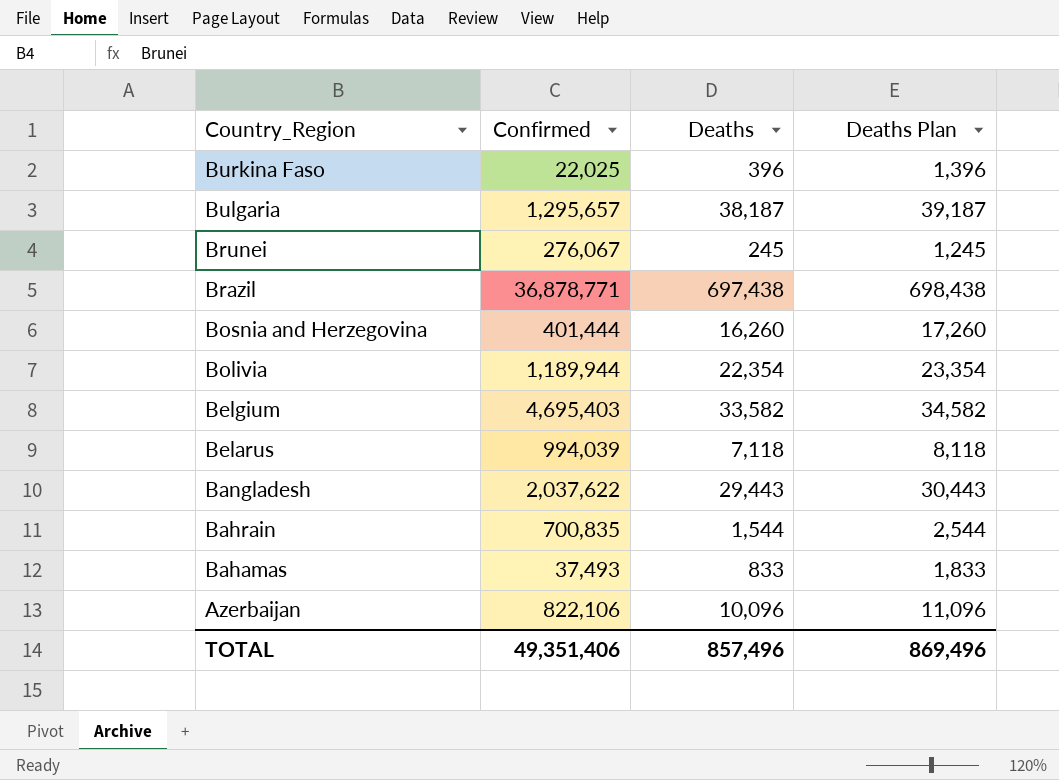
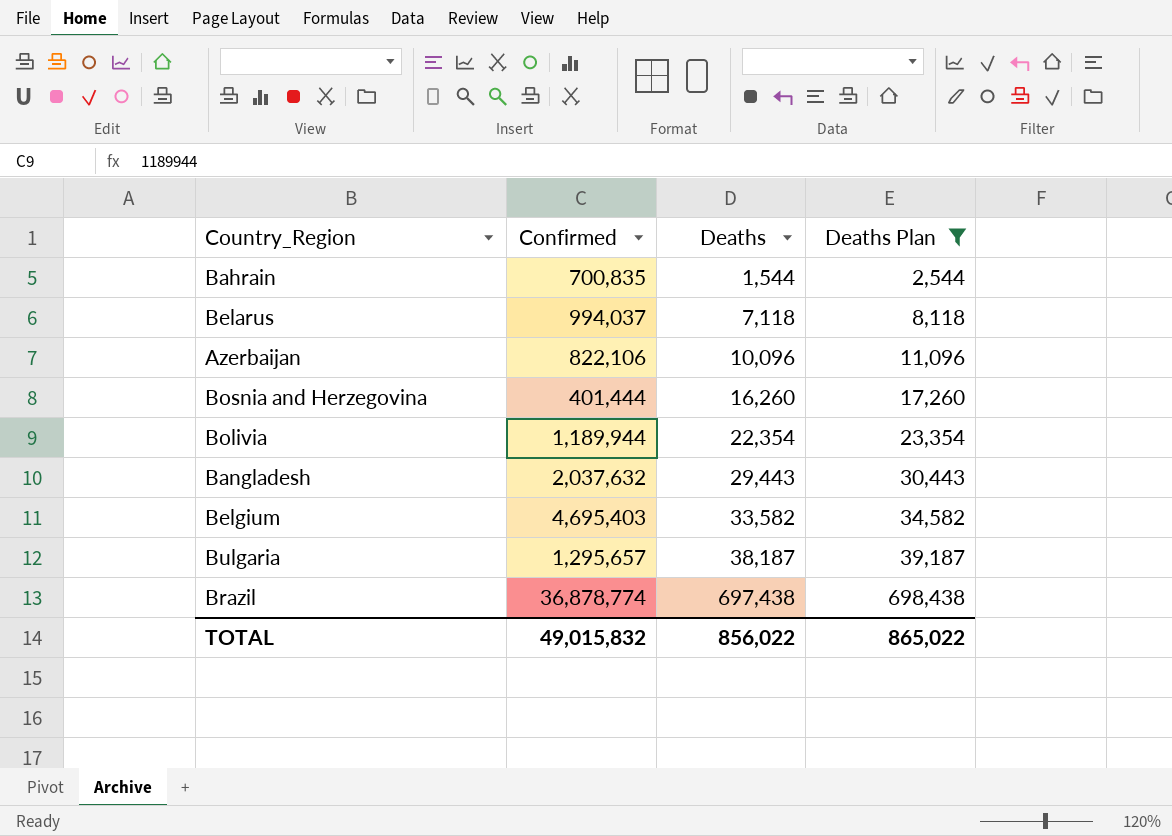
filter: none -> Deaths Plan >= 2,544
row order: Country_Region descending -> Deaths ascending
Belarus | Confirmed: 994,039 -> 994,037
Bangladesh | Confirmed: 2,037,622 -> 2,037,632
Brazil | Confirmed: 36,878,771 -> 36,878,774
TOTAL | Confirmed: 49,351,406 -> 49,015,832
TOTAL | Deaths: 857,496 -> 856,022
TOTAL | Deaths Plan: 869,496 -> 865,022

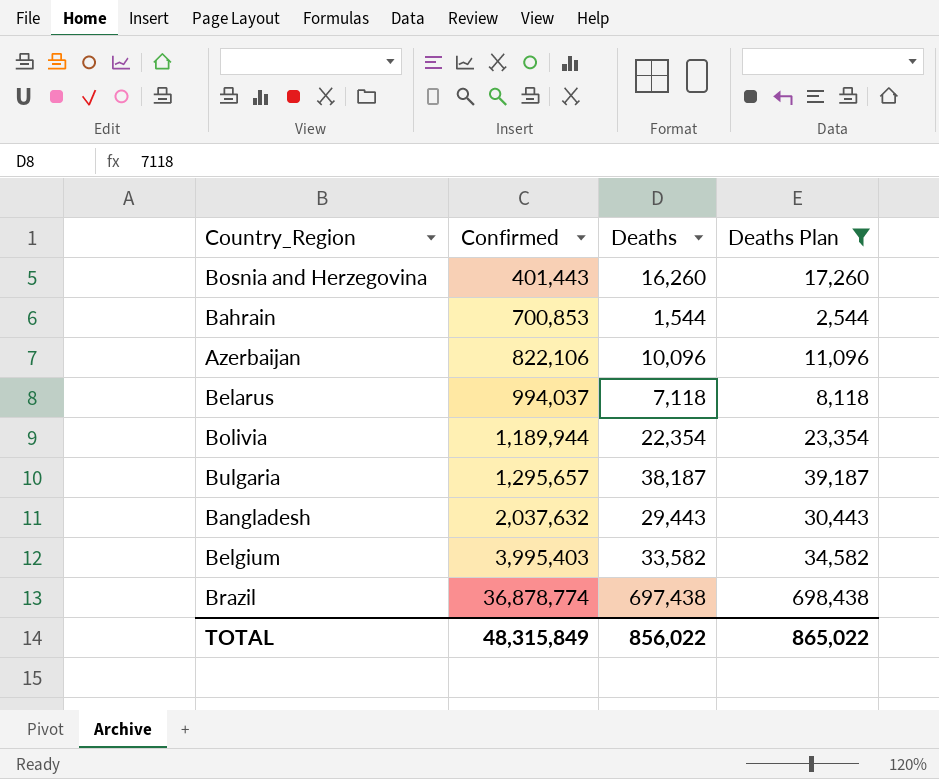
row order: Deaths ascending -> Confirmed ascending
Bosnia and Herzegovina | Confirmed: 401,444 -> 401,443
Bahrain | Confirmed: 700,835 -> 700,853
Belgium | Confirmed: 4,695,403 -> 3,995,403
TOTAL | Confirmed: 49,015,832 -> 48,315,849

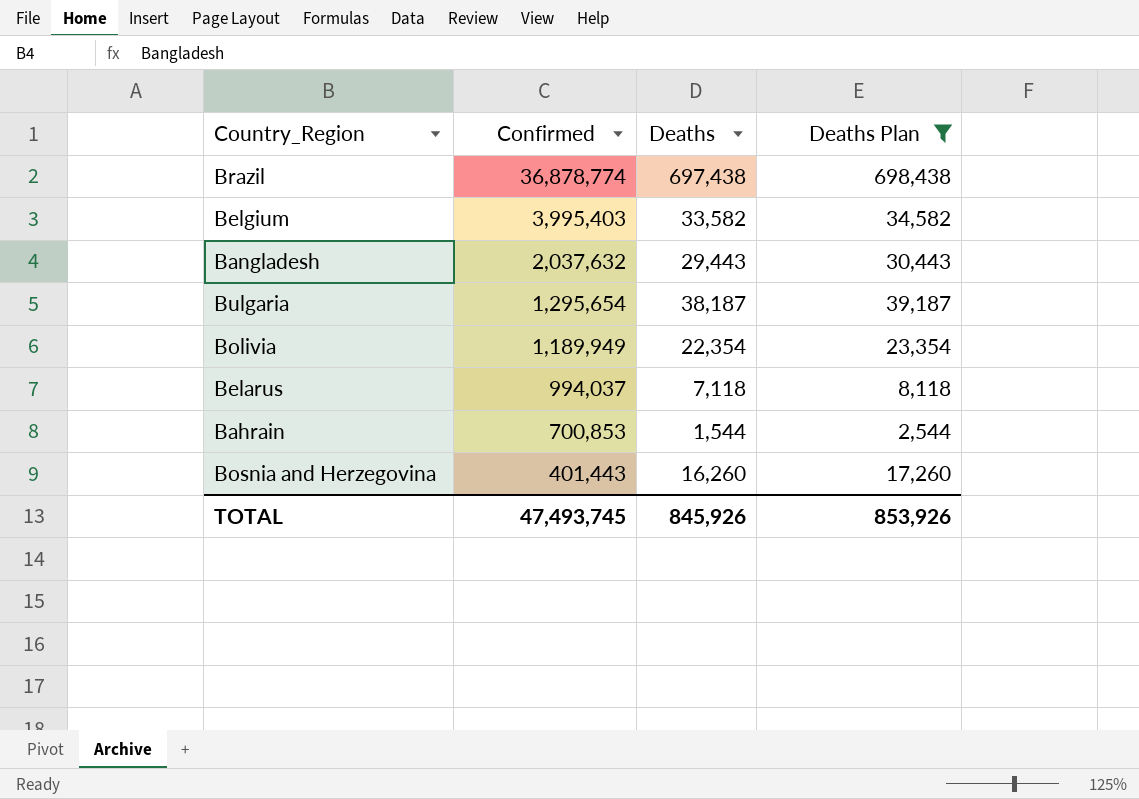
row order: Confirmed ascending -> Confirmed descending
row Azerbaijan: 822,106 | 10,096 | 11,096 -> none
Bulgaria | Confirmed: 1,295,657 -> 1,295,654
Bolivia | Confirmed: 1,189,944 -> 1,189,949
TOTAL | Confirmed: 48,315,849 -> 47,493,745
TOTAL | Deaths: 856,022 -> 845,926
TOTAL | Deaths Plan: 865,022 -> 853,926

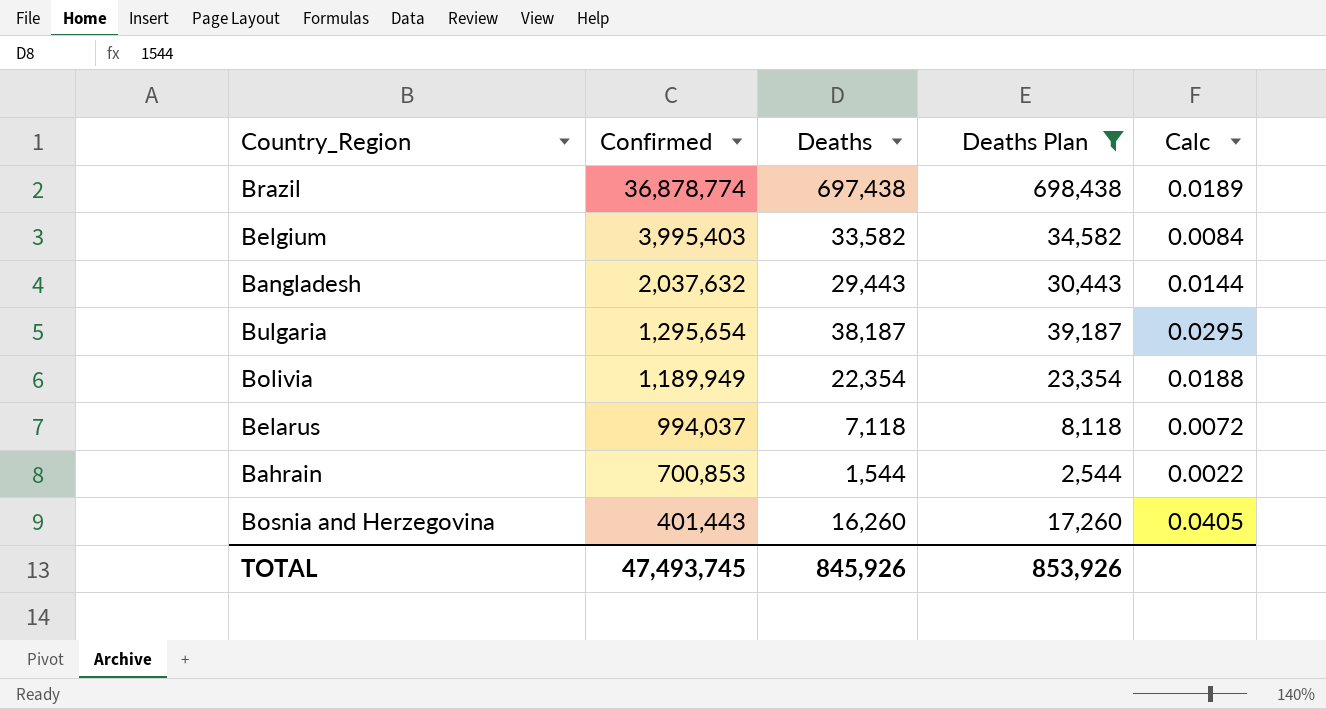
column Calc | formula: none -> [Deaths] / [Confirmed]

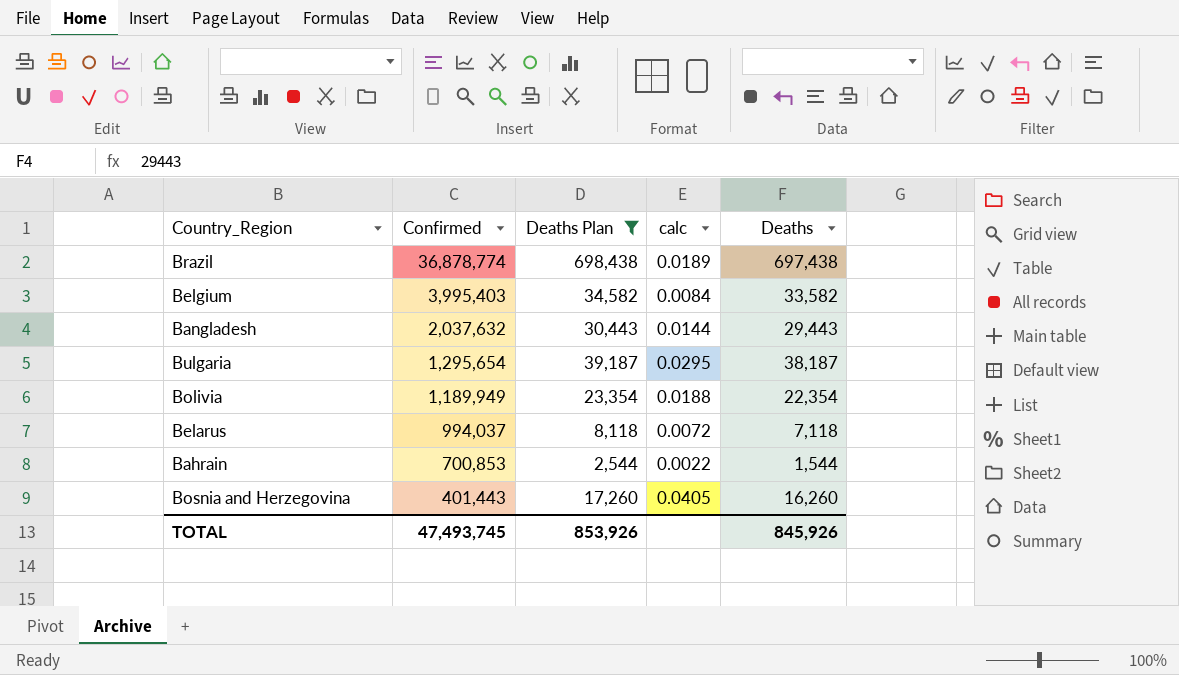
column name: Calc -> calc
column Deaths | position: 3 -> 5

